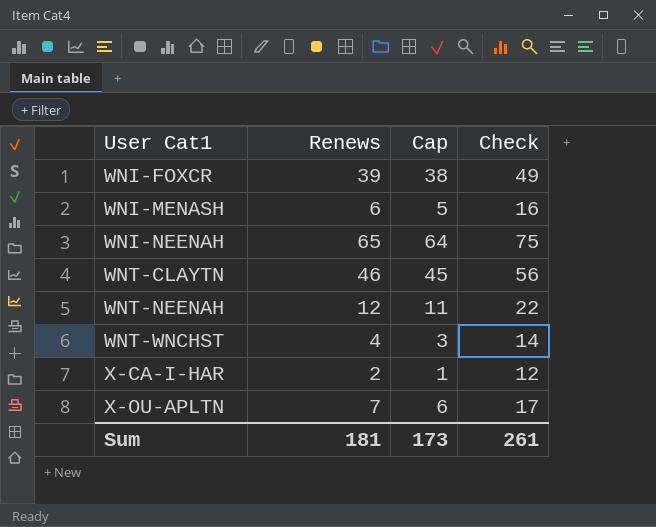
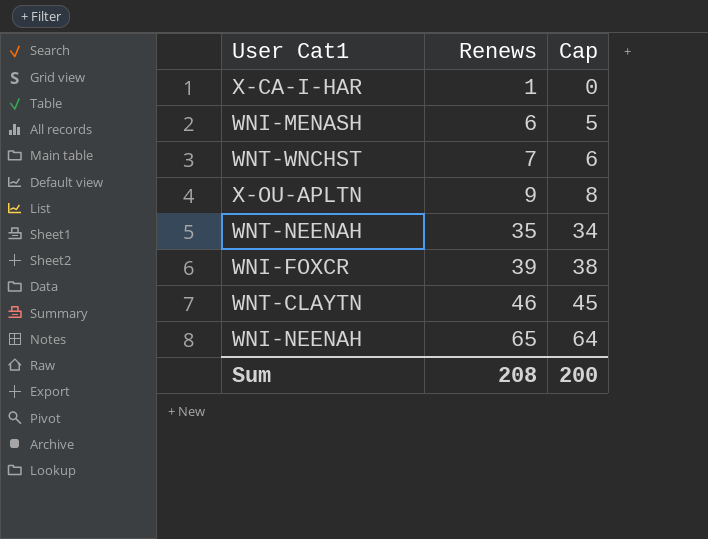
row order: User Cat1 ascending -> Renews ascending
column Check | formula: [Renews] + 10 -> none
X-CA-I-HAR | Renews: 2 -> 1
X-CA-I-HAR | Cap: 1 -> 0
WNT-WNCHST | Renews: 4 -> 7
WNT-WNCHST | Cap: 3 -> 6
X-OU-APLTN | Renews: 7 -> 9
X-OU-APLTN | Cap: 6 -> 8
WNT-NEENAH | Renews: 12 -> 35
WNT-NEENAH | Cap: 11 -> 34
Sum | Renews: 181 -> 208
Sum | Cap: 173 -> 200

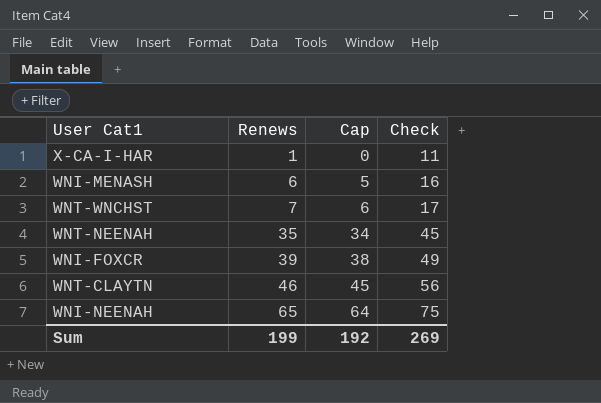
column Check | formula: none -> [Renews] + 10
row X-OU-APLTN: 9 | 8 -> none
Sum | Renews: 208 -> 199
Sum | Cap: 200 -> 192

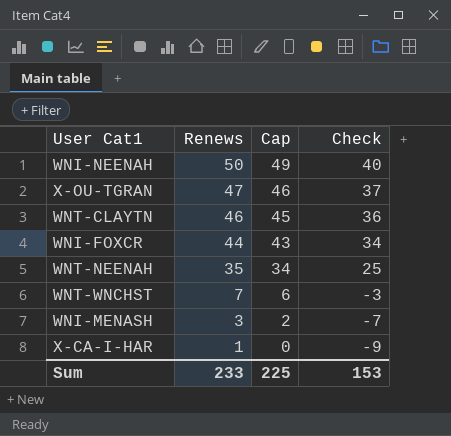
row order: Renews ascending -> Renews descending
column Check | formula: [Renews] + 10 -> [Renews] - 10
WNI-NEENAH | Renews: 65 -> 50
WNI-NEENAH | Cap: 64 -> 49
row X-OU-TGRAN: none -> 47 | 46 | 37
WNI-FOXCR | Renews: 39 -> 44
WNI-FOXCR | Cap: 38 -> 43
WNI-MENASH | Renews: 6 -> 3
WNI-MENASH | Cap: 5 -> 2
Sum | Renews: 199 -> 233
Sum | Cap: 192 -> 225
Sum | Check: 269 -> 153

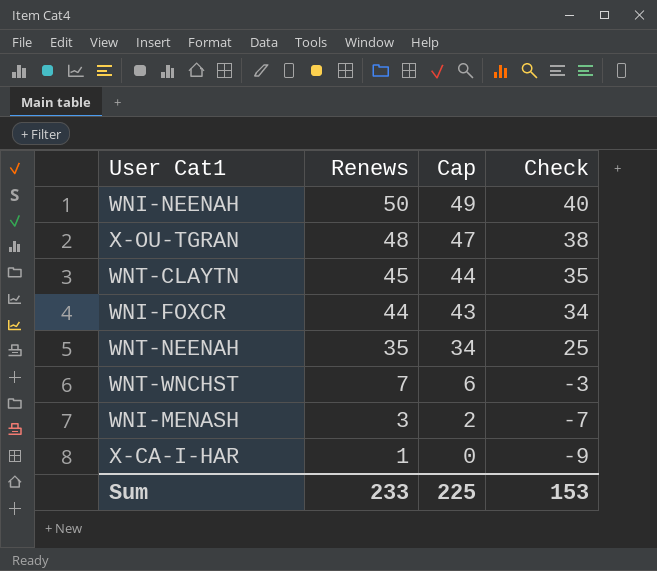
X-OU-TGRAN | Renews: 47 -> 48
X-OU-TGRAN | Cap: 46 -> 47
X-OU-TGRAN | Check: 37 -> 38
WNT-CLAYTN | Renews: 46 -> 45
WNT-CLAYTN | Cap: 45 -> 44
WNT-CLAYTN | Check: 36 -> 35

